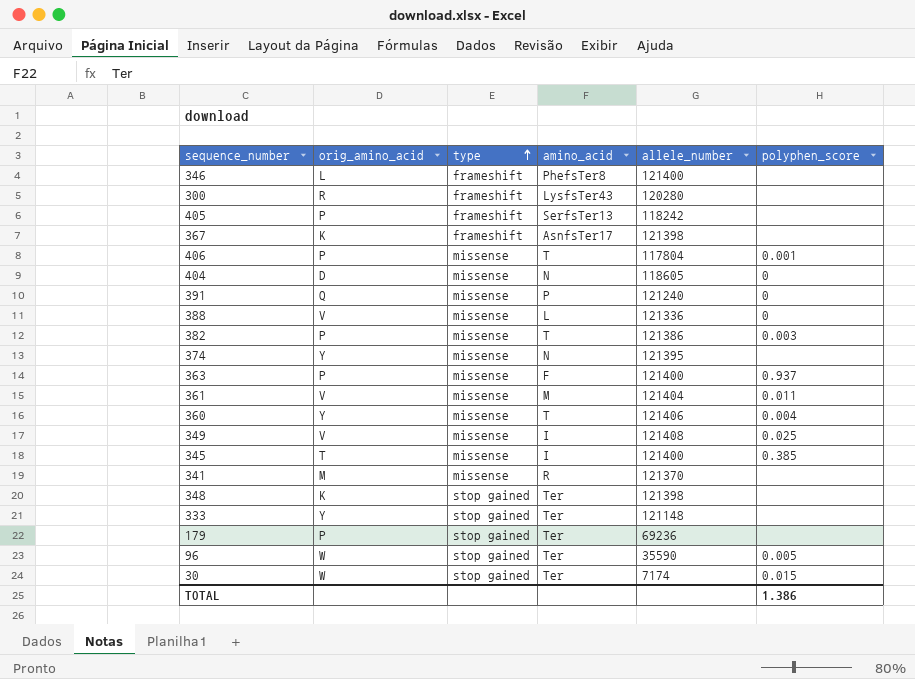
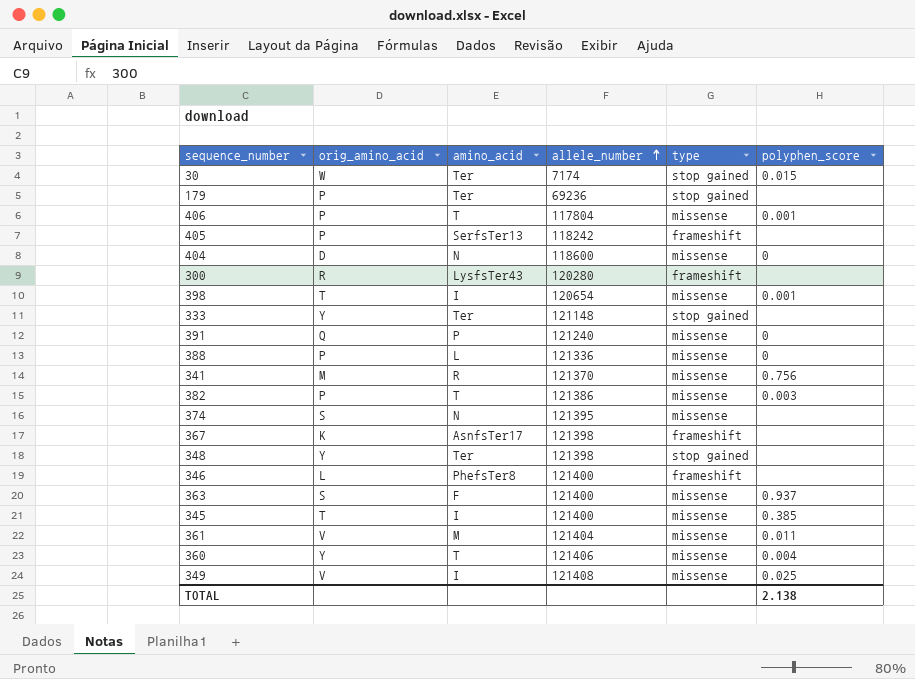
row order: type ascending -> allele_number ascending
column type | position: 3 -> 5
row 96: W | stop gained | Ter | 35590 | 0.005 -> none
404 | allele_number: 118605 -> 118600
row 398: none -> T | I | 120654 | missense | 0.001
388 | orig_amino_acid: V -> P
341 | polyphen_score: none -> 0.756
374 | orig_amino_acid: Y -> S
348 | orig_amino_acid: K -> Y
363 | orig_amino_acid: P -> S
TOTAL | polyphen_score: 1.386 -> 2.138

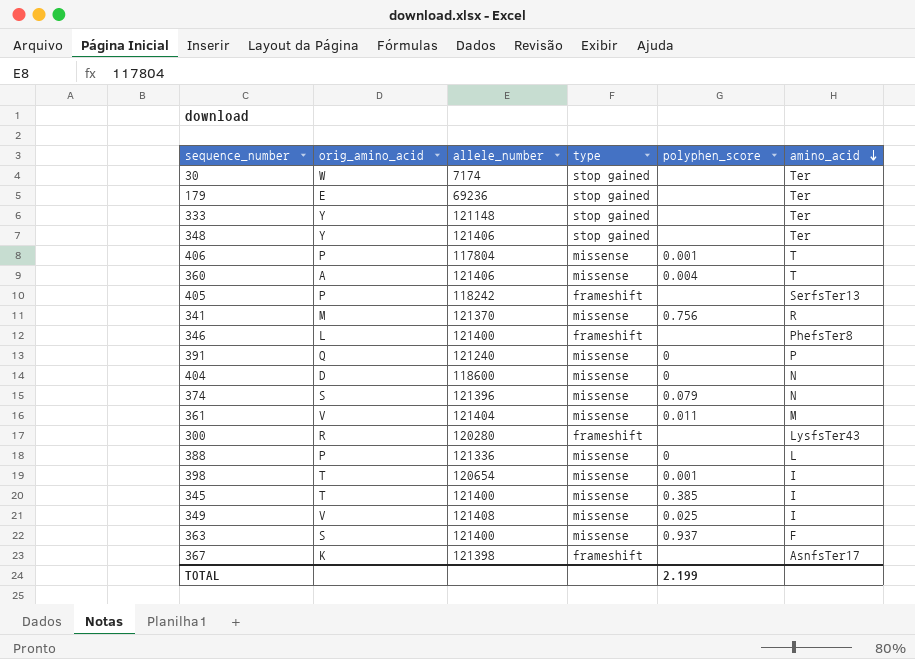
row order: allele_number ascending -> amino_acid descending
column amino_acid | position: 3 -> 6
row 382: P | T | 121386 | missense | 0.003 -> none
30 | polyphen_score: 0.015 -> none
179 | orig_amino_acid: P -> E
348 | allele_number: 121398 -> 121406
360 | orig_amino_acid: Y -> A
374 | allele_number: 121395 -> 121396
374 | polyphen_score: none -> 0.079
TOTAL | polyphen_score: 2.138 -> 2.199

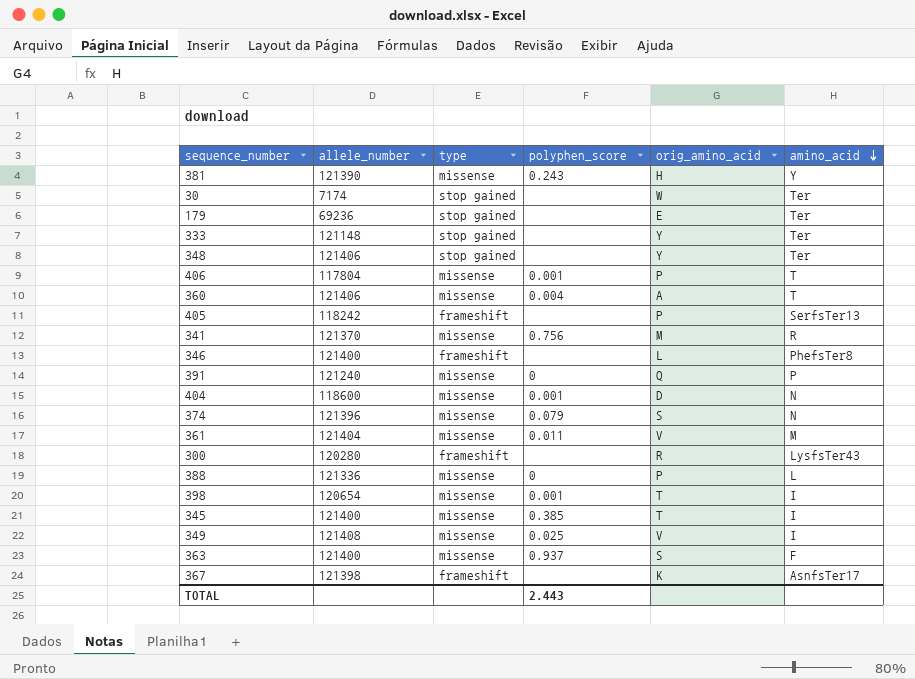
column orig_amino_acid | position: 2 -> 5
row 381: none -> 121390 | missense | 0.243 | H | Y
404 | polyphen_score: 0 -> 0.001
TOTAL | polyphen_score: 2.199 -> 2.443

